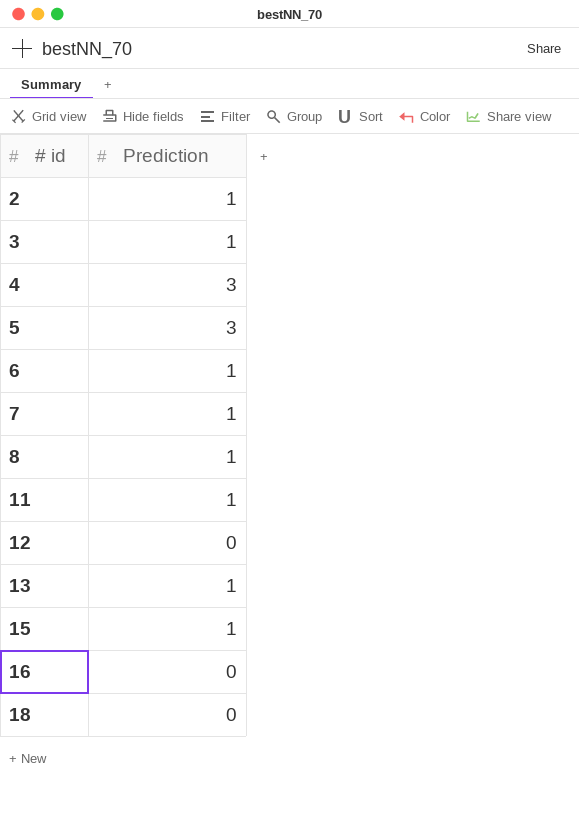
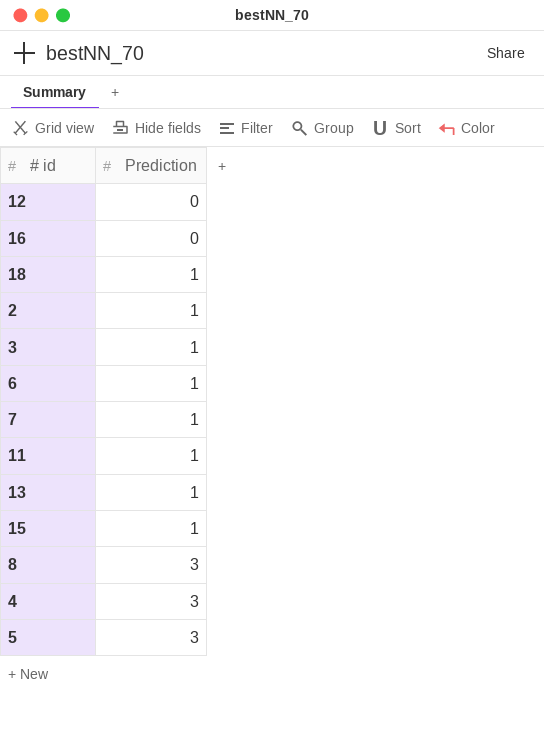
row order: # id ascending -> Prediction ascending
18 | Prediction: 0 -> 1
8 | Prediction: 1 -> 3

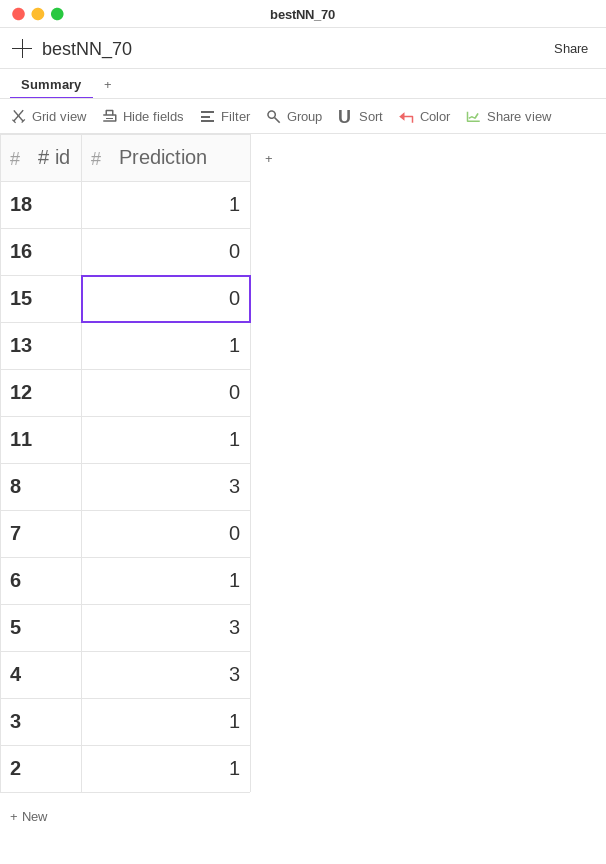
row order: Prediction ascending -> # id descending
15 | Prediction: 1 -> 0
7 | Prediction: 1 -> 0

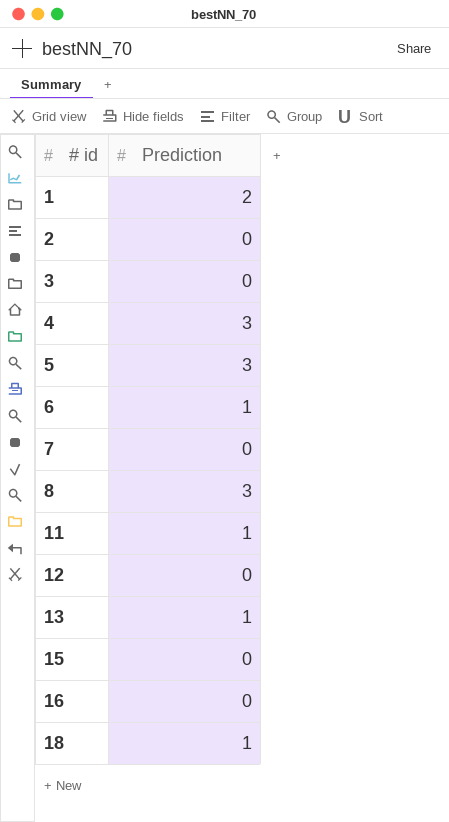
row order: # id descending -> # id ascending
row 1: none -> 2
2 | Prediction: 1 -> 0
3 | Prediction: 1 -> 0

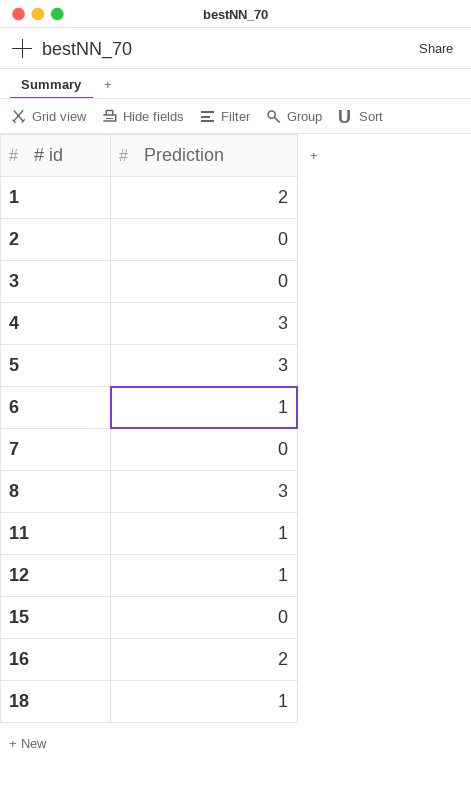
row 13: 1 -> none
12 | Prediction: 0 -> 1
16 | Prediction: 0 -> 2

